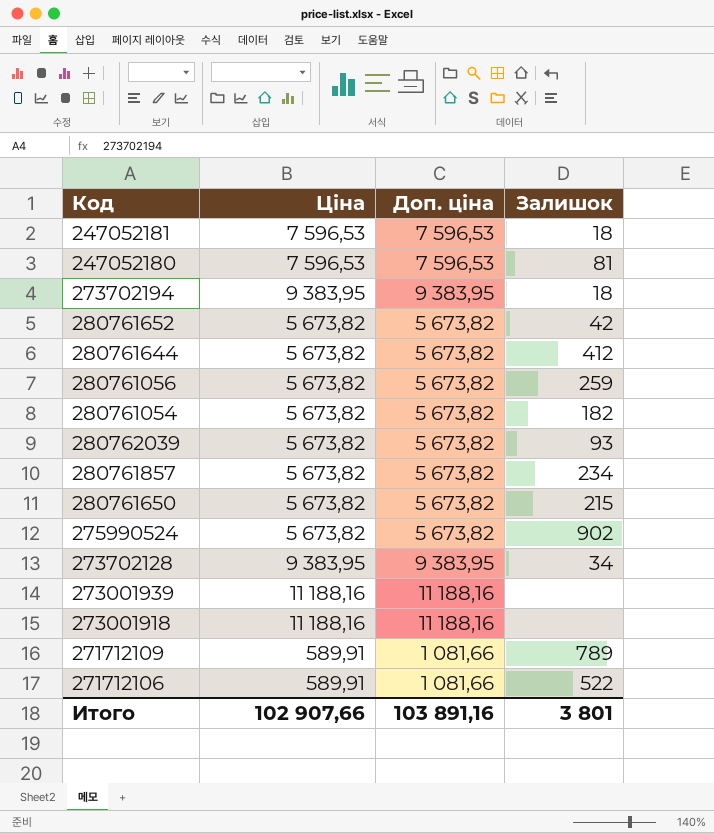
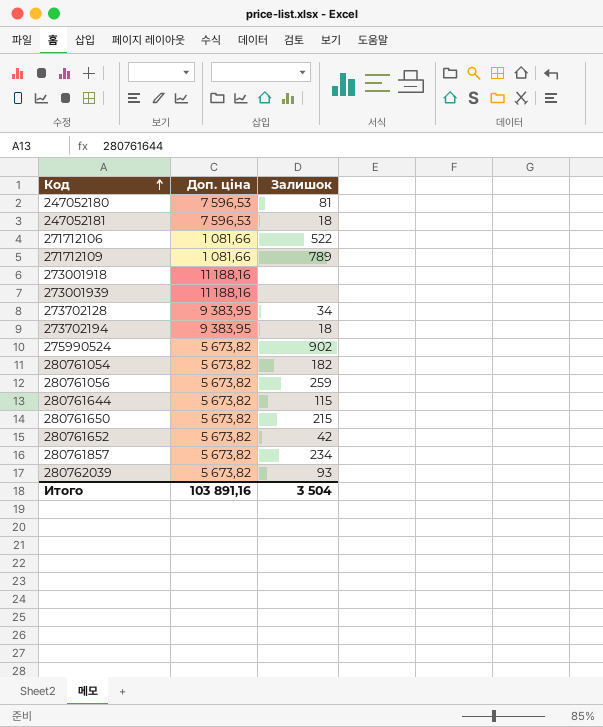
row order: none -> Код ascending
column Ціна | position: 2 -> none
280761644 | Залишок: 412 -> 115
Итого | Залишок: 3 801 -> 3 504

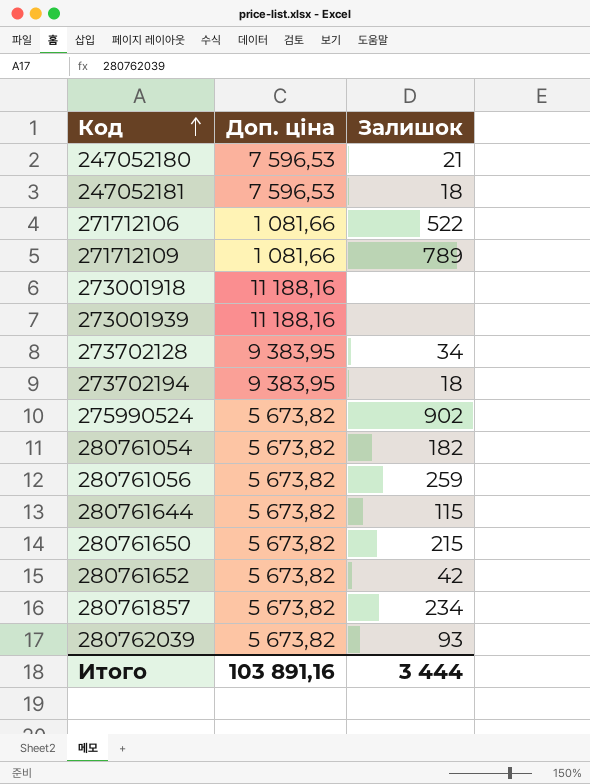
247052180 | Залишок: 81 -> 21
Итого | Залишок: 3 504 -> 3 444

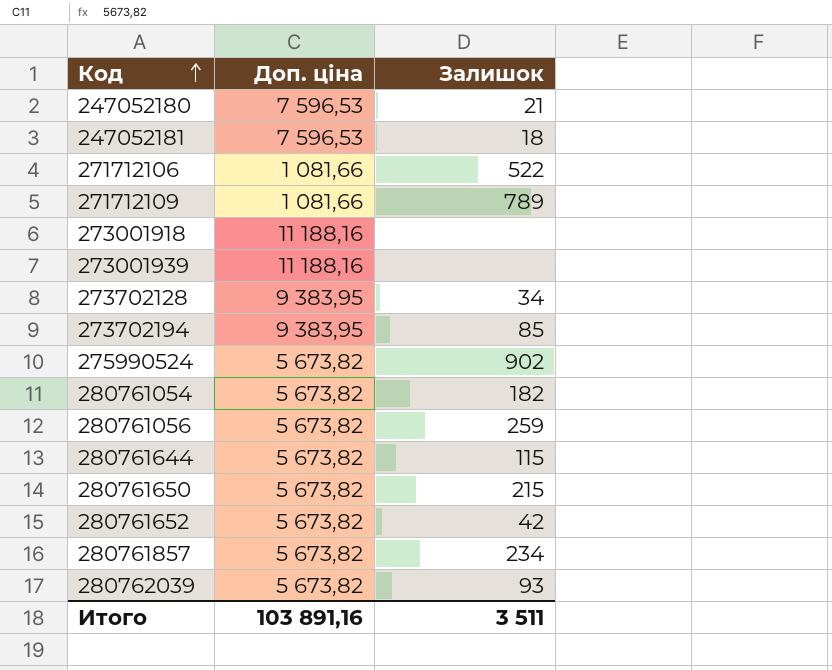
273702194 | Залишок: 18 -> 85
Итого | Залишок: 3 444 -> 3 511

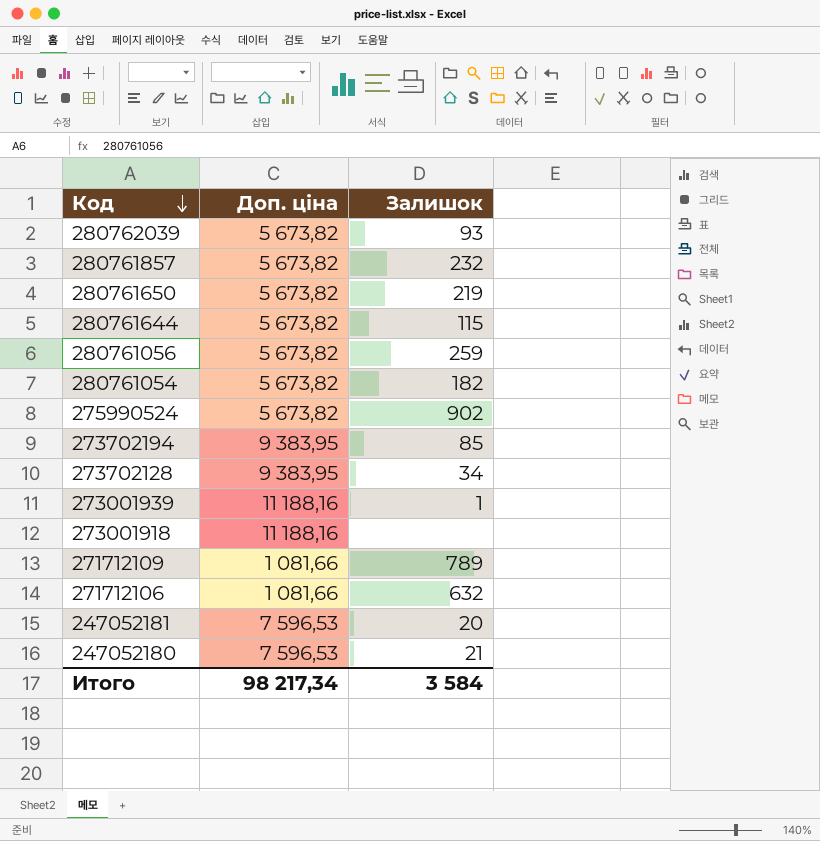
row order: Код ascending -> Код descending
row 280761652: 5 673,82 | 42 -> none
280761857 | Залишок: 234 -> 232
280761650 | Залишок: 215 -> 219
273001939 | Залишок: none -> 1
271712106 | Залишок: 522 -> 632
247052181 | Залишок: 18 -> 20
Итого | Доп. ціна: 103 891,16 -> 98 217,34
Итого | Залишок: 3 511 -> 3 584

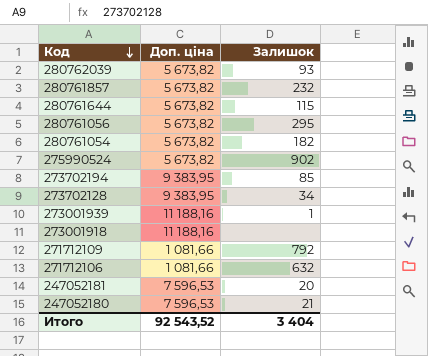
row 280761650: 5 673,82 | 219 -> none
280761056 | Залишок: 259 -> 295
271712109 | Залишок: 789 -> 792
Итого | Доп. ціна: 98 217,34 -> 92 543,52
Итого | Залишок: 3 584 -> 3 404

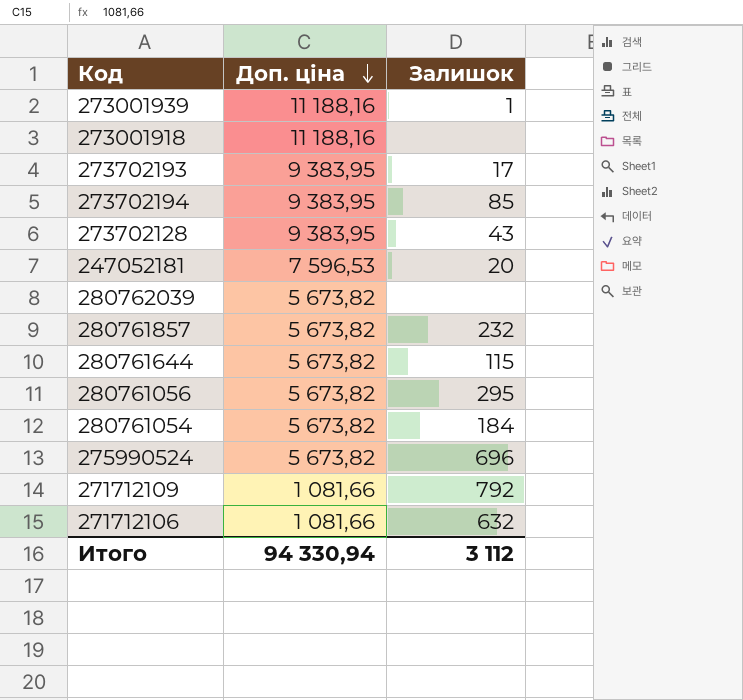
row order: Код descending -> Доп. ціна descending
row 247052180: 7 596,53 | 21 -> none
row 273702193: none -> 9 383,95 | 17
273702128 | Залишок: 34 -> 43
280762039 | Залишок: 93 -> none
280761054 | Залишок: 182 -> 184
275990524 | Залишок: 902 -> 696
Итого | Доп. ціна: 92 543,52 -> 94 330,94
Итого | Залишок: 3 404 -> 3 112

